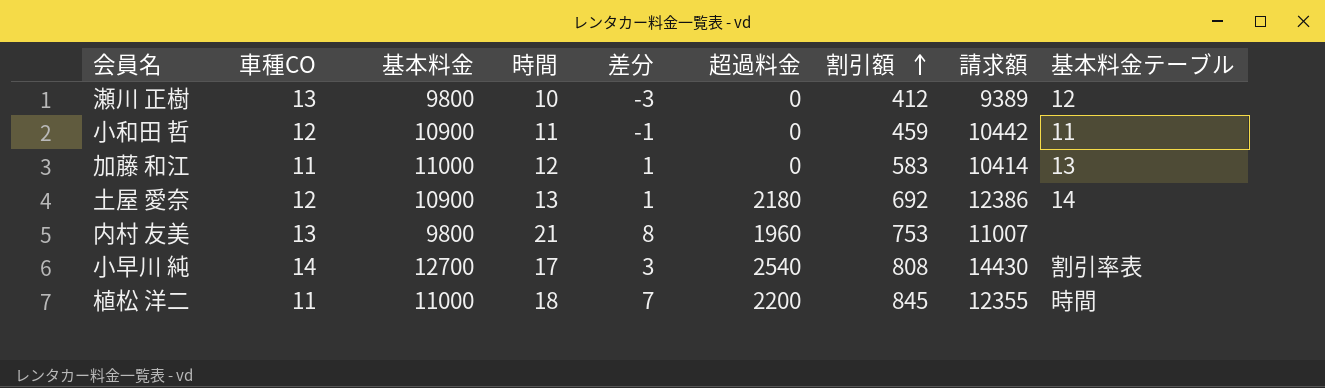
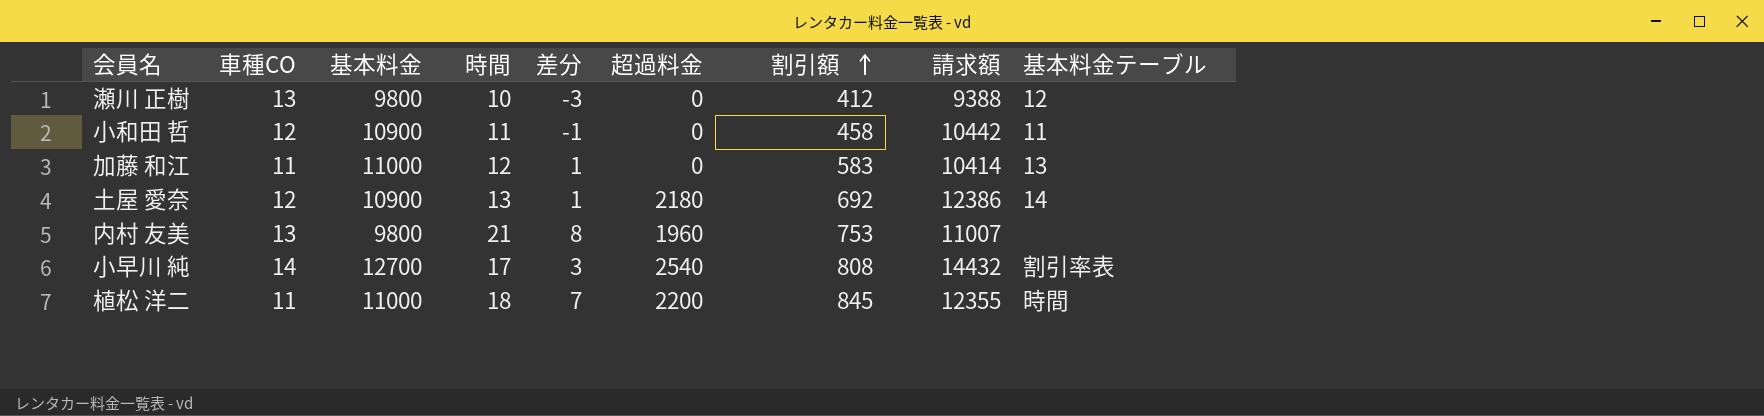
瀬川 正樹 | 請求額: 9389 -> 9388
小和田 哲 | 割引額: 459 -> 458
小早川 純 | 請求額: 14430 -> 14432

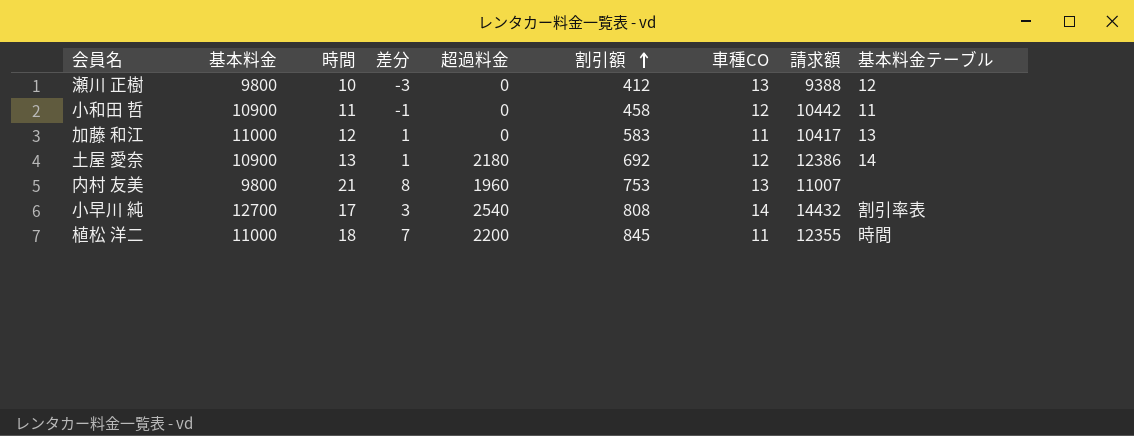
column 車種CO | position: 2 -> 7
加藤 和江 | 請求額: 10414 -> 10417

